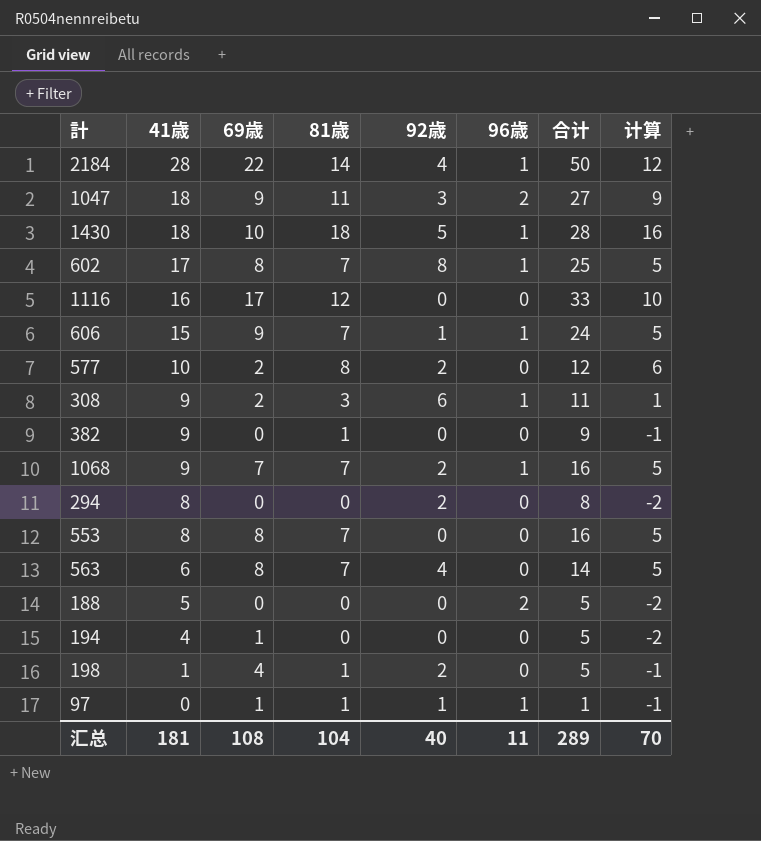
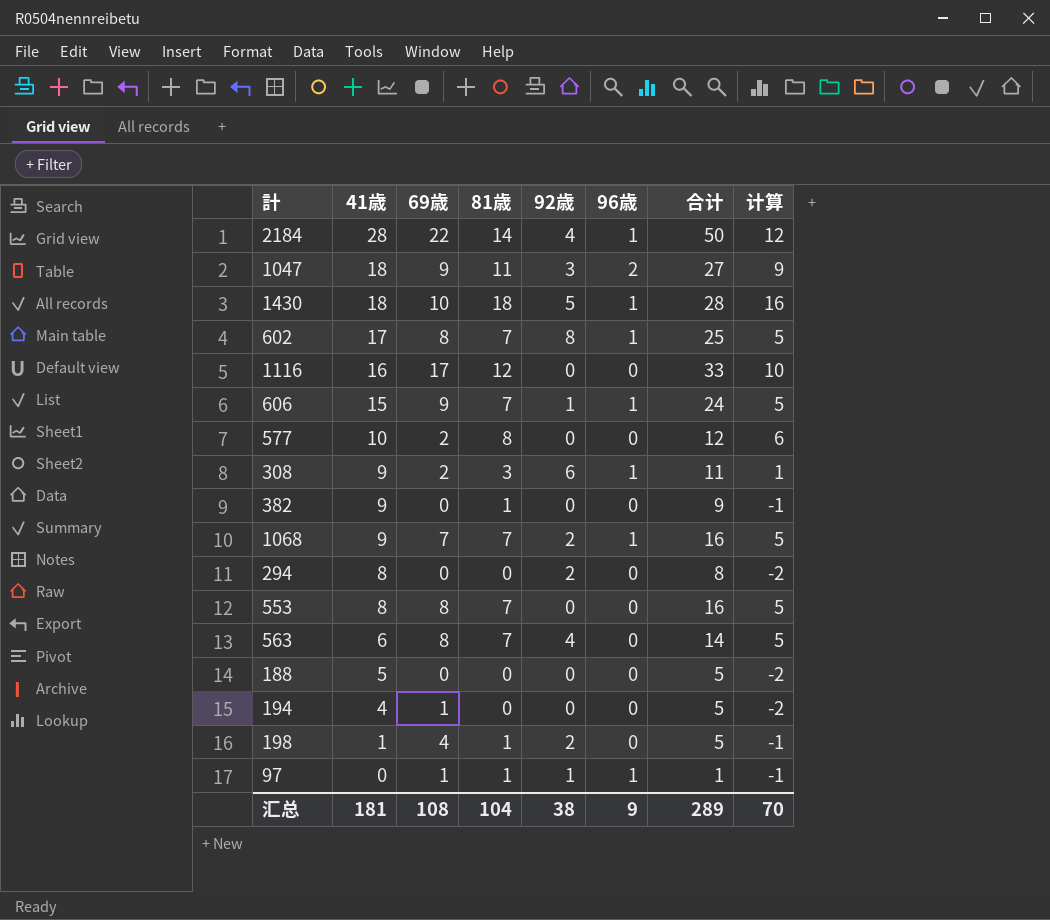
577 | 92歳: 2 -> 0
188 | 96歳: 2 -> 0
汇总 | 92歳: 40 -> 38
汇总 | 96歳: 11 -> 9

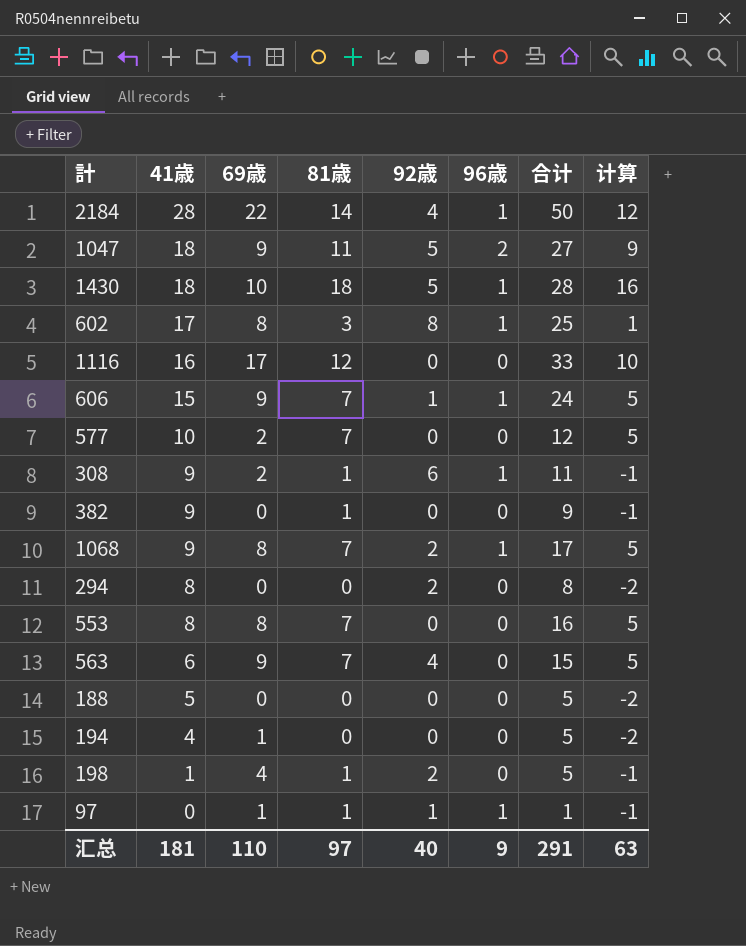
1047 | 92歳: 3 -> 5
602 | 81歳: 7 -> 3
602 | 计算: 5 -> 1
577 | 81歳: 8 -> 7
577 | 计算: 6 -> 5
308 | 81歳: 3 -> 1
308 | 计算: 1 -> -1
1068 | 69歳: 7 -> 8
1068 | 合计: 16 -> 17
563 | 69歳: 8 -> 9
563 | 合计: 14 -> 15
汇总 | 69歳: 108 -> 110
汇总 | 81歳: 104 -> 97
汇总 | 92歳: 38 -> 40
汇总 | 合计: 289 -> 291
汇总 | 计算: 70 -> 63

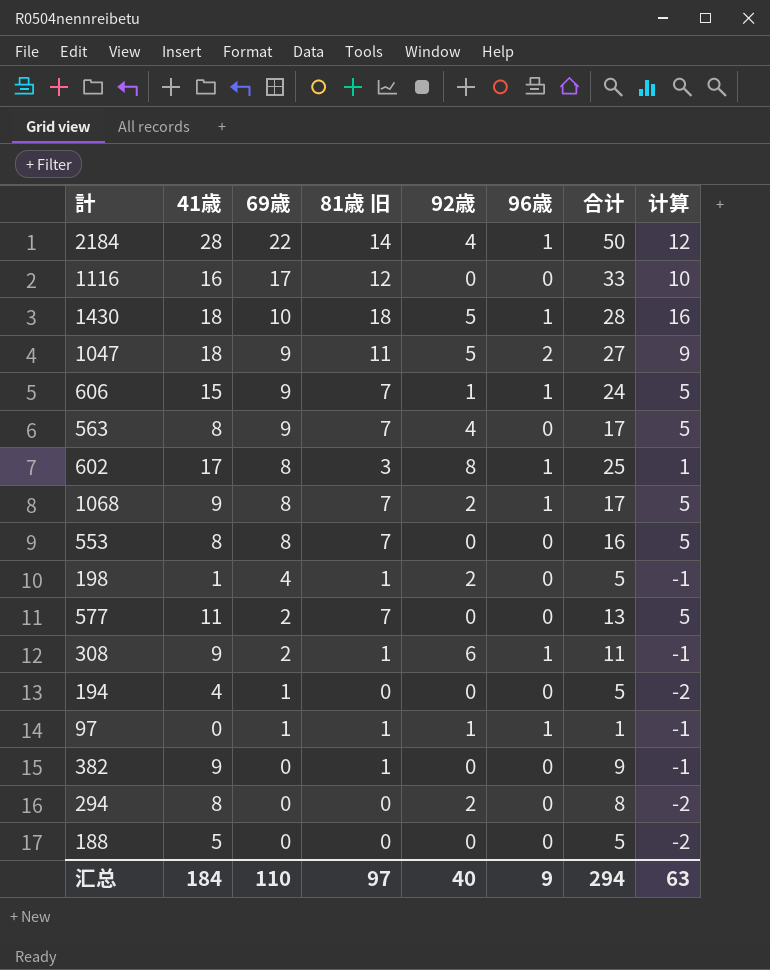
row order: 41歳 descending -> 69歳 descending
column name: 81歳 -> 81歳 旧
563 | 41歳: 6 -> 8
563 | 合计: 15 -> 17
577 | 41歳: 10 -> 11
577 | 合计: 12 -> 13
汇总 | 41歳: 181 -> 184
汇总 | 合计: 291 -> 294

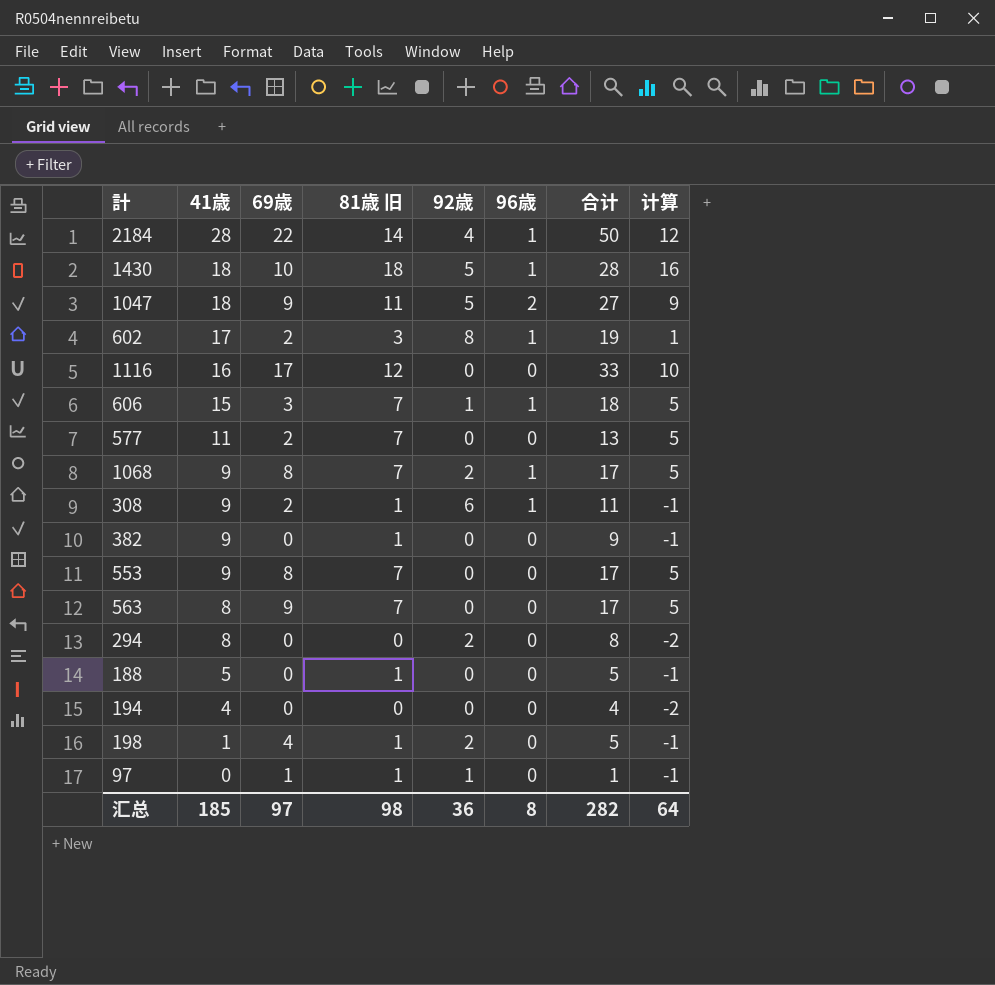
row order: 69歳 descending -> 41歳 descending
602 | 69歳: 8 -> 2
602 | 合计: 25 -> 19
606 | 69歳: 9 -> 3
606 | 合计: 24 -> 18
553 | 41歳: 8 -> 9
553 | 合计: 16 -> 17
563 | 92歳: 4 -> 0
188 | 81歳 旧: 0 -> 1
188 | 计算: -2 -> -1
194 | 69歳: 1 -> 0
194 | 合计: 5 -> 4
97 | 96歳: 1 -> 0
汇总 | 41歳: 184 -> 185
汇总 | 69歳: 110 -> 97
汇总 | 81歳 旧: 97 -> 98
汇总 | 92歳: 40 -> 36
汇总 | 96歳: 9 -> 8
汇总 | 合计: 294 -> 282
汇总 | 计算: 63 -> 64

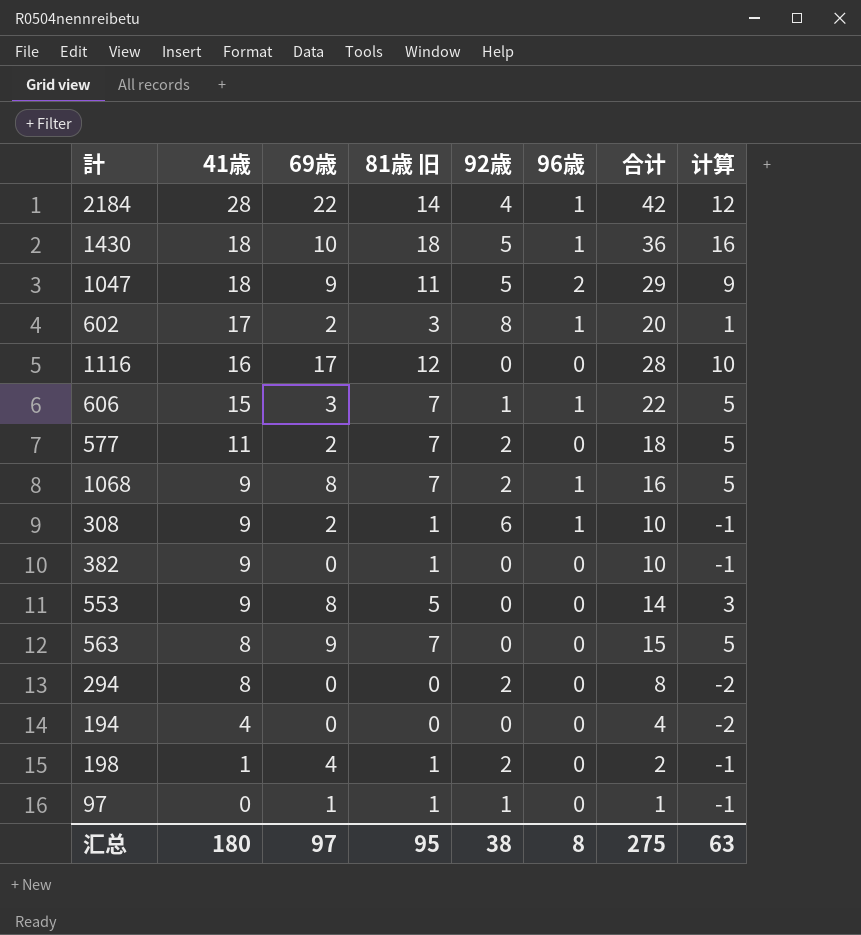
column 合计 | formula: [41歳] + [69歳] -> [41歳] + [81歳 旧]
row 188: 5 | 0 | 1 | 0 | 0 | 5 | -1 -> none
577 | 92歳: 0 -> 2
553 | 81歳 旧: 7 -> 5
553 | 计算: 5 -> 3
汇总 | 41歳: 185 -> 180
汇总 | 81歳 旧: 98 -> 95
汇总 | 92歳: 36 -> 38
汇总 | 合计: 282 -> 275
汇总 | 计算: 64 -> 63

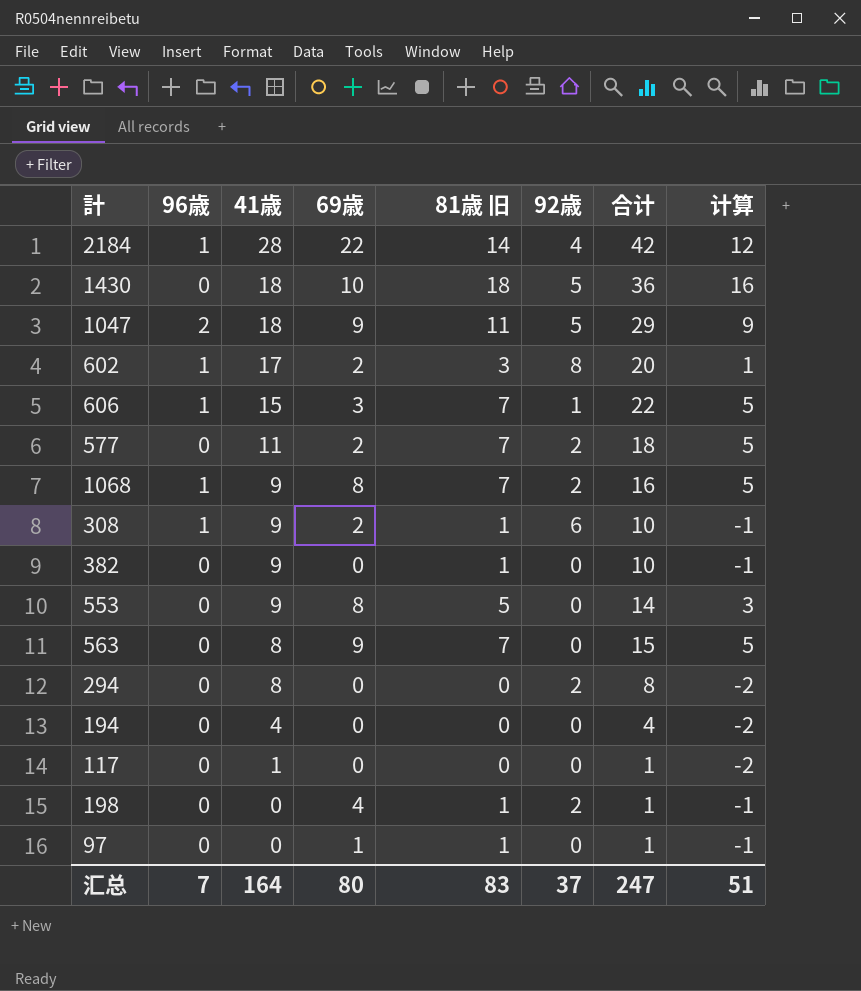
column 96歳 | position: 6 -> 2
row 1116: 16 | 17 | 12 | 0 | 0 | 28 | 10 -> none
1430 | 96歳: 1 -> 0
row 117: none -> 0 | 1 | 0 | 0 | 0 | 1 | -2
198 | 41歳: 1 -> 0
198 | 合计: 2 -> 1
97 | 92歳: 1 -> 0
汇总 | 96歳: 8 -> 7
汇总 | 41歳: 180 -> 164
汇总 | 69歳: 97 -> 80
汇总 | 81歳 旧: 95 -> 83
汇总 | 92歳: 38 -> 37
汇总 | 合计: 275 -> 247
汇总 | 计算: 63 -> 51

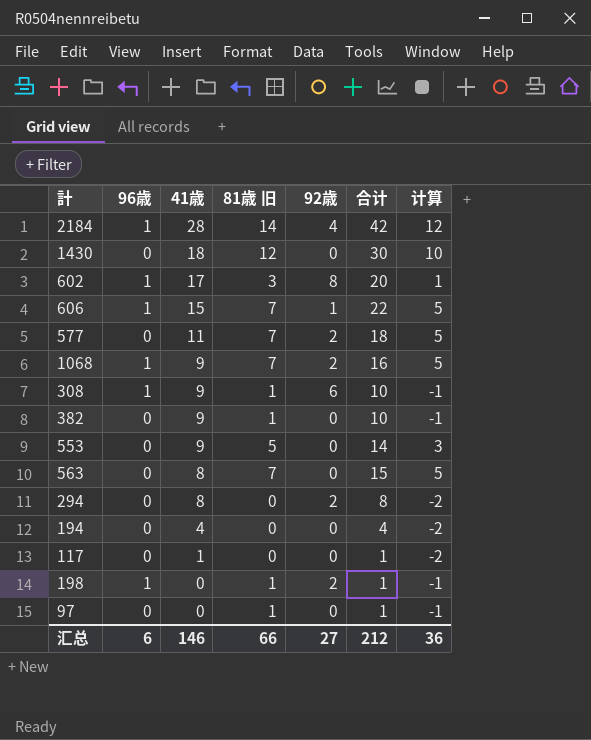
column 69歳 | position: 4 -> none
row 1047: 2 | 18 | 9 | 11 | 5 | 29 | 9 -> none
1430 | 81歳 旧: 18 -> 12
1430 | 92歳: 5 -> 0
1430 | 合计: 36 -> 30
1430 | 计算: 16 -> 10
198 | 96歳: 0 -> 1
汇总 | 96歳: 7 -> 6
汇总 | 41歳: 164 -> 146
汇总 | 81歳 旧: 83 -> 66
汇总 | 92歳: 37 -> 27
汇总 | 合计: 247 -> 212
汇总 | 计算: 51 -> 36

